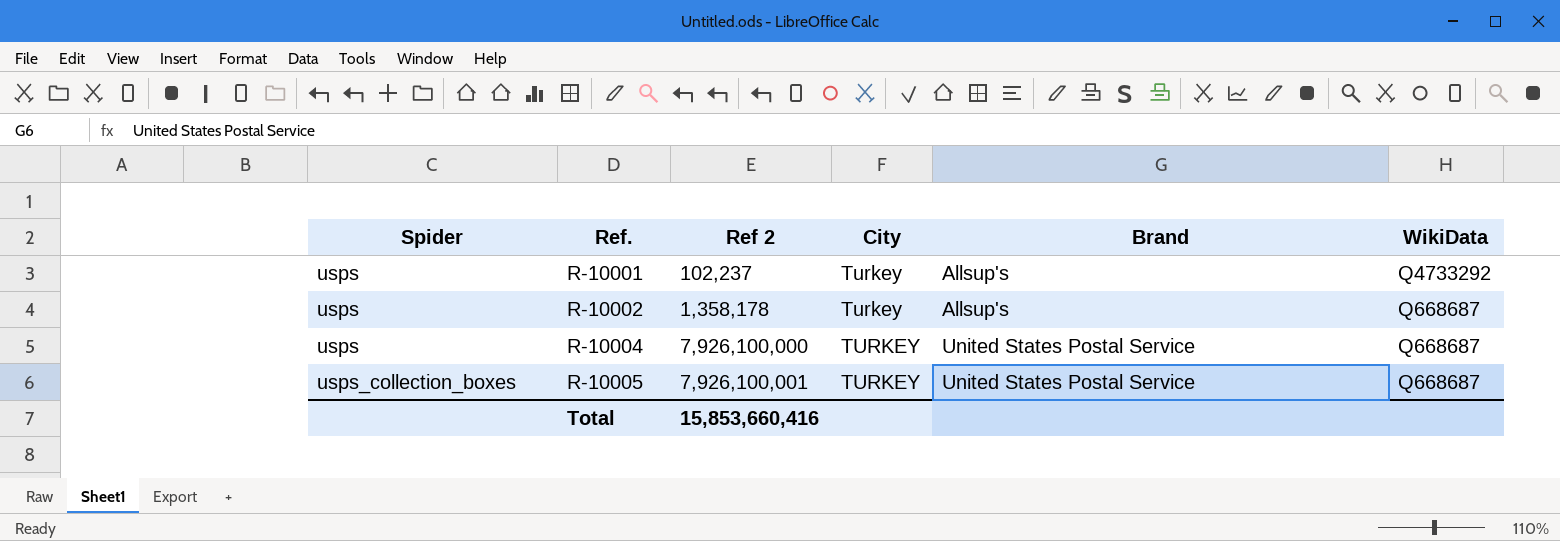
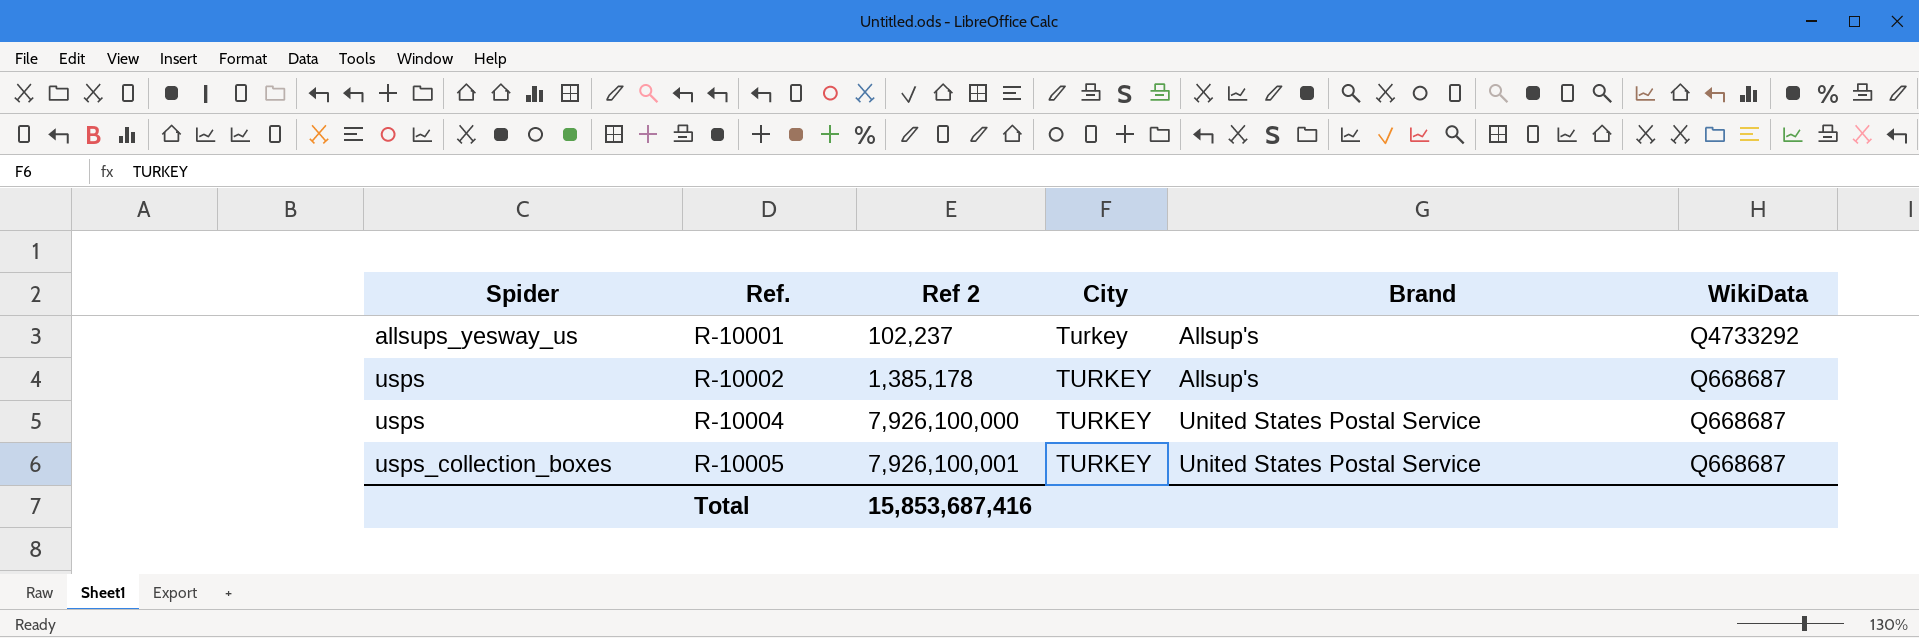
R-10001 | Spider: usps -> allsups_yesway_us
R-10002 | Ref 2: 1,358,178 -> 1,385,178
R-10002 | City: Turkey -> TURKEY
Total | Ref 2: 15,853,660,416 -> 15,853,687,416

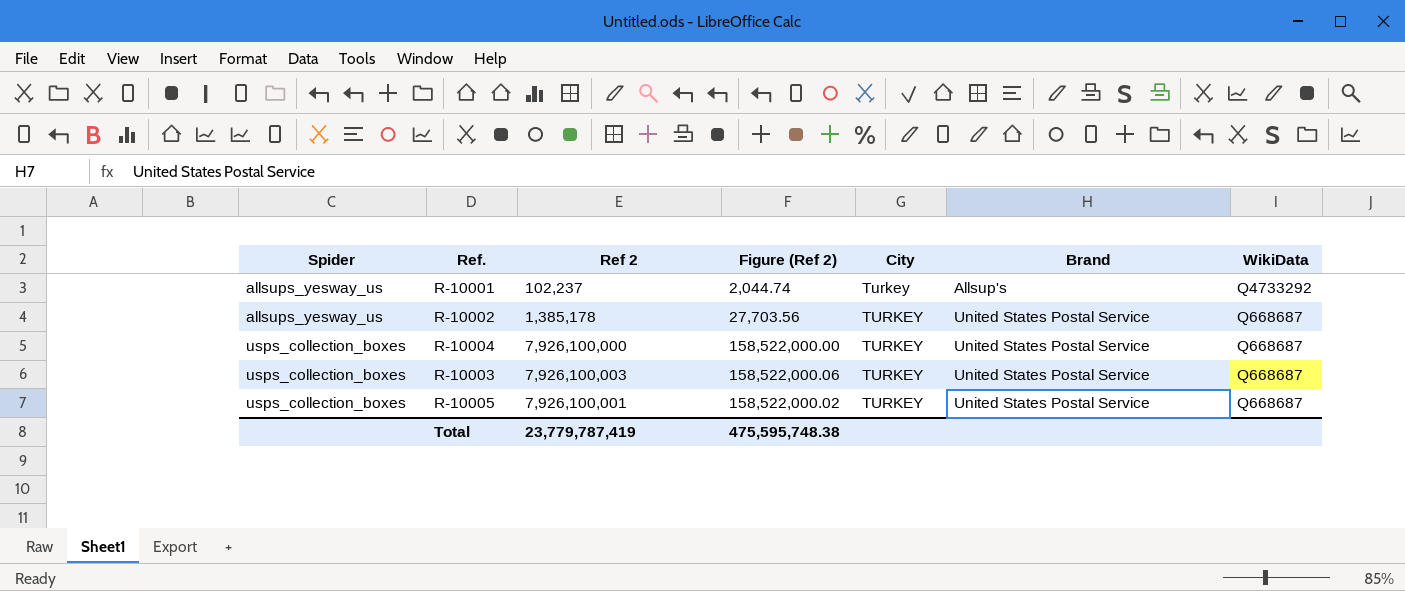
column Figure (Ref 2) | formula: none -> [Ref 2] * 0.02
R-10002 | Spider: usps -> allsups_yesway_us
R-10002 | Brand: Allsup's -> United States Postal Service
R-10004 | Spider: usps -> usps_collection_boxes
row R-10003: none -> usps_collection_boxes | 7,926,100,003 | 158,522,000.06 | TURKEY | United States Postal Service | Q668687
Total | Ref 2: 15,853,687,416 -> 23,779,787,419

